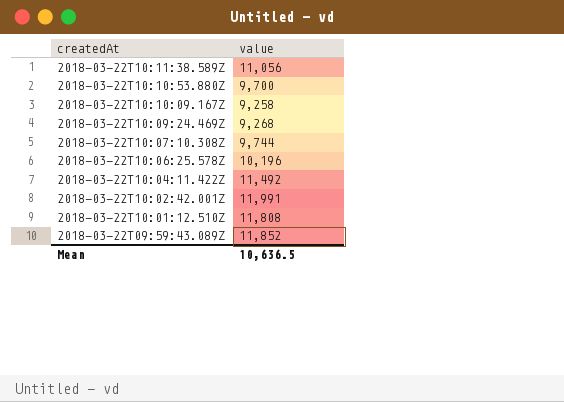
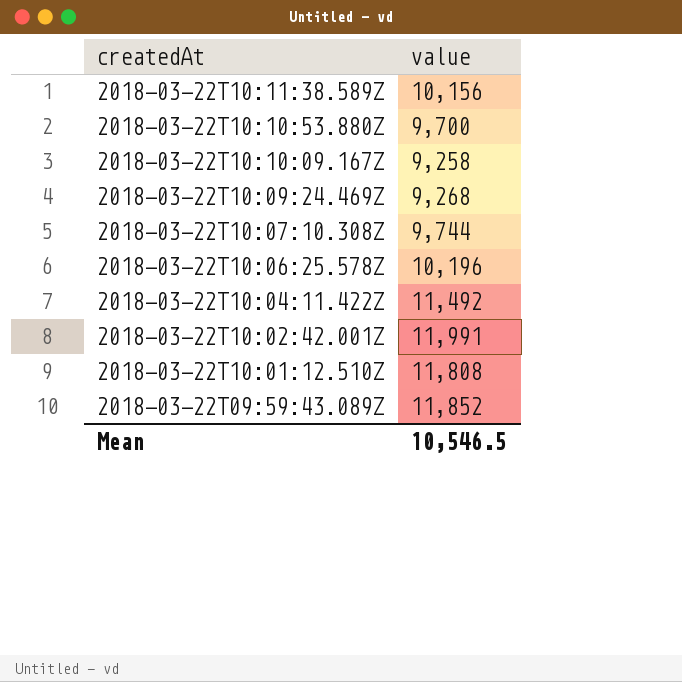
2018-03-22T10:11:38.589Z | value: 11,056 -> 10,156
Mean | value: 10,636.5 -> 10,546.5

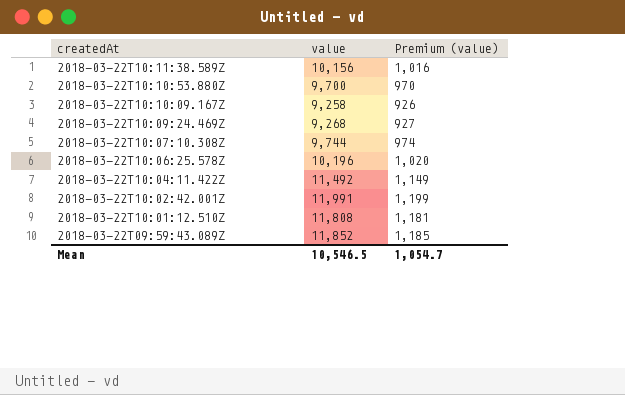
column Premium (value) | formula: none -> [value] * 0.1

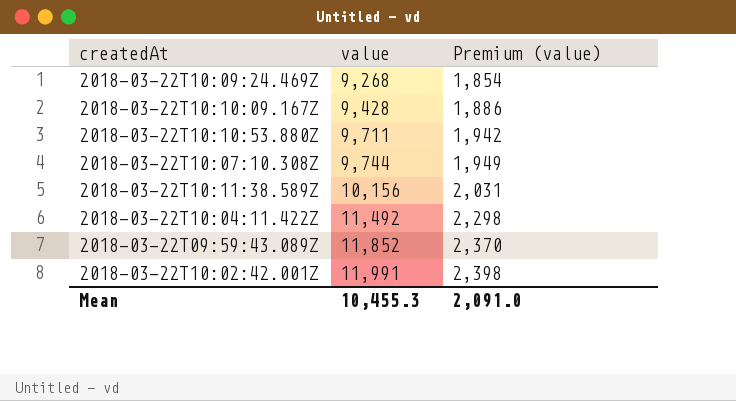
row order: createdAt descending -> value ascending
column Premium (value) | formula: [value] * 0.1 -> [value] * 0.2
row 2018-03-22T10:06:25.578Z: 10,196 | 1,020 -> none
row 2018-03-22T10:01:12.510Z: 11,808 | 1,181 -> none
2018-03-22T10:10:09.167Z | value: 9,258 -> 9,428
2018-03-22T10:10:53.880Z | value: 9,700 -> 9,711
Mean | value: 10,546.5 -> 10,455.3
Mean | Premium (value): 1,054.7 -> 2,091.0

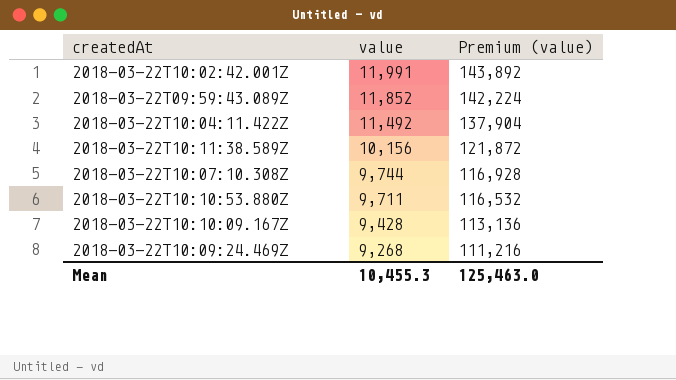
row order: value ascending -> value descending
column Premium (value) | formula: [value] * 0.2 -> [value] * 12
Mean | Premium (value): 2,091.0 -> 125,463.0

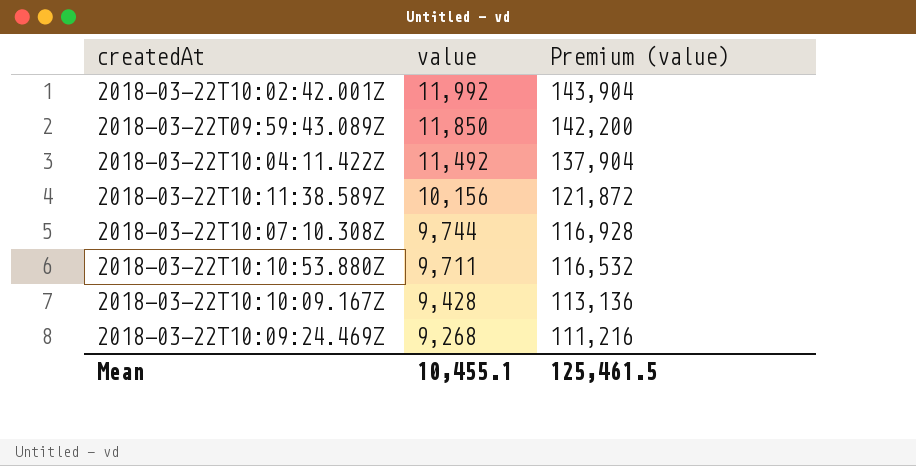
2018-03-22T10:02:42.001Z | value: 11,991 -> 11,992
2018-03-22T10:02:42.001Z | Premium (value): 143,892 -> 143,904
2018-03-22T09:59:43.089Z | value: 11,852 -> 11,850
2018-03-22T09:59:43.089Z | Premium (value): 142,224 -> 142,200
Mean | value: 10,455.3 -> 10,455.1
Mean | Premium (value): 125,463.0 -> 125,461.5

